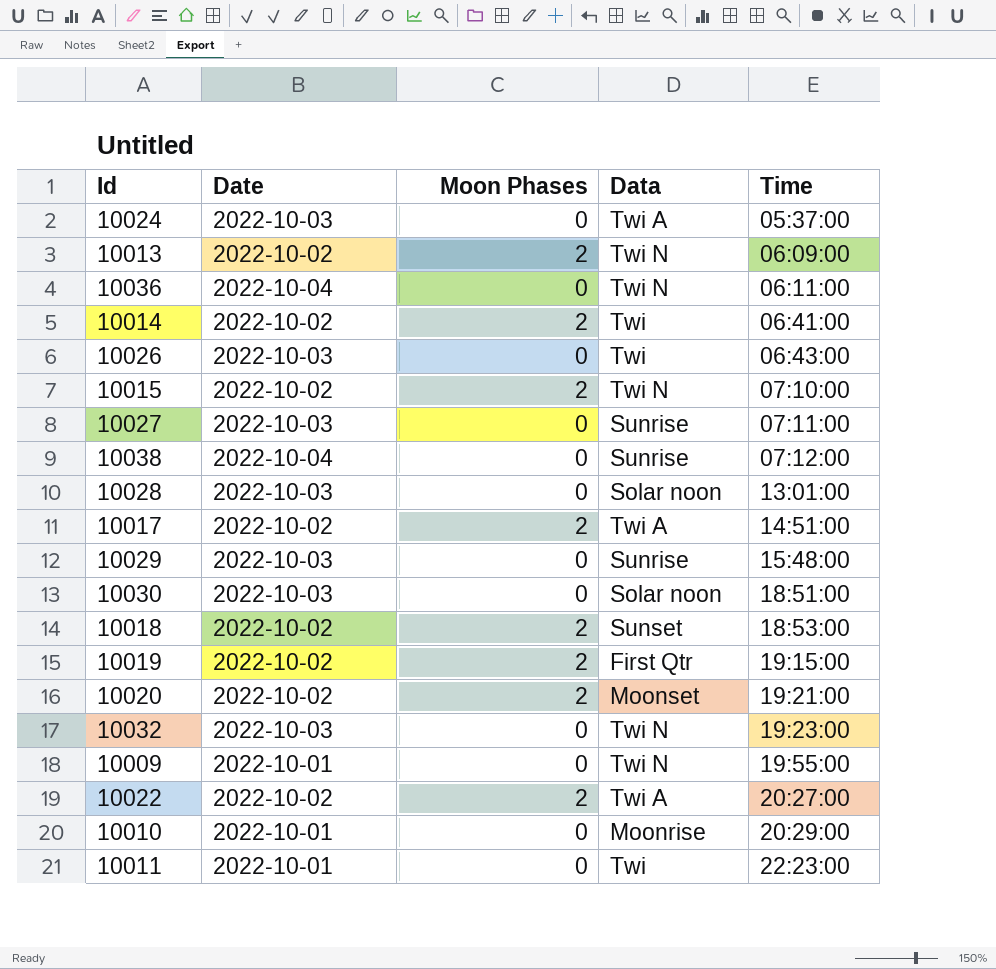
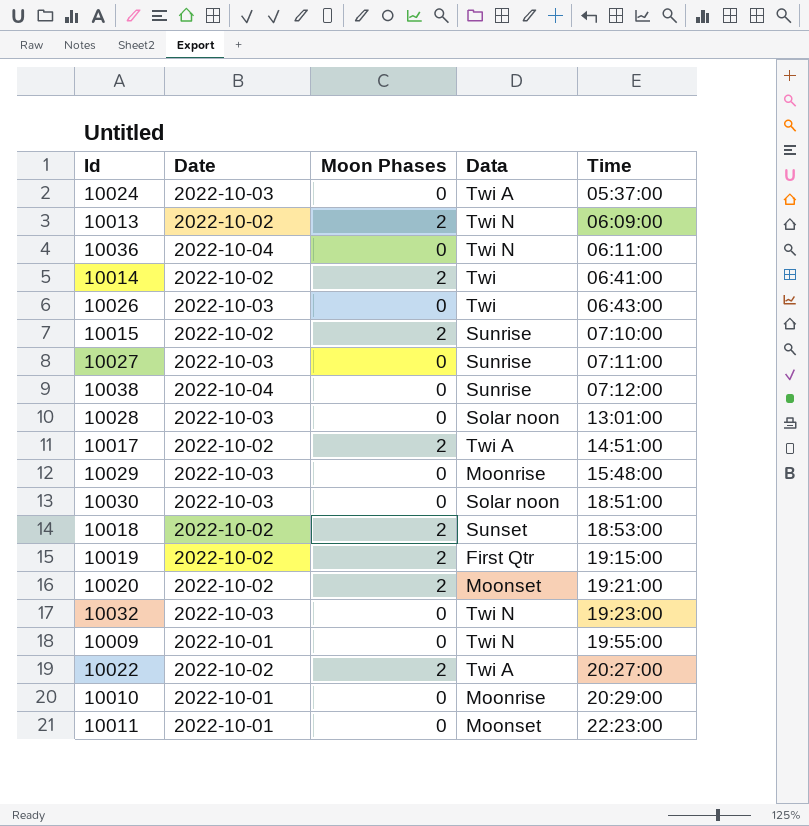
10015 | Data: Twi N -> Sunrise
10029 | Data: Sunrise -> Moonrise
10011 | Data: Twi -> Moonset

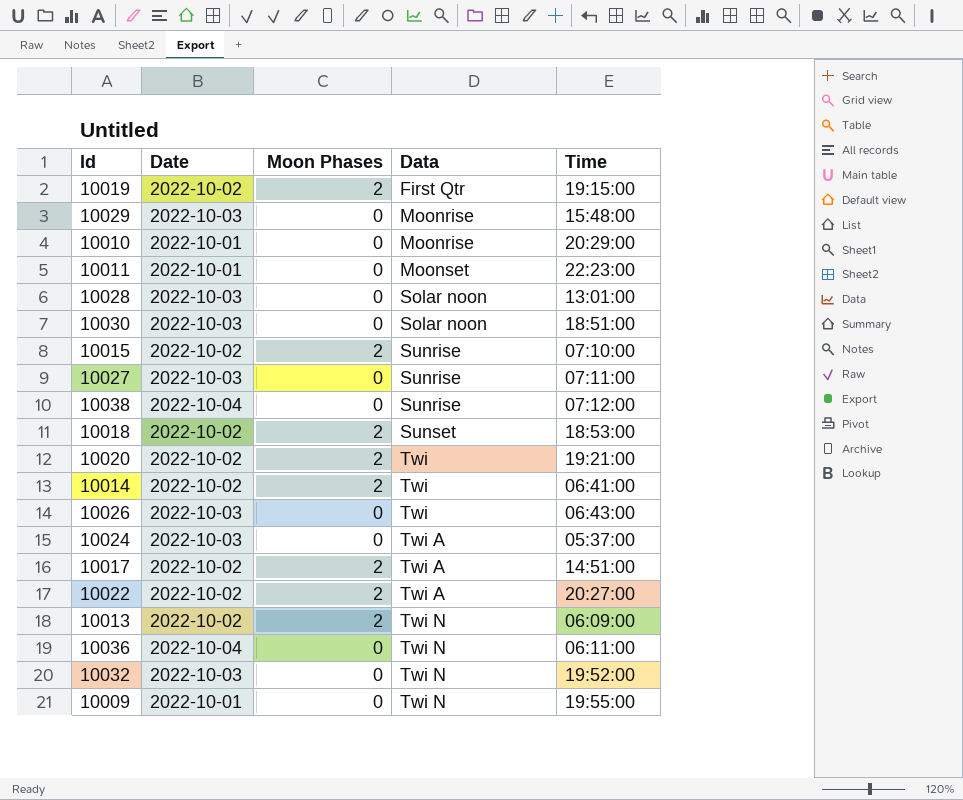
row order: Time ascending -> Data ascending
10020 | Data: Moonset -> Twi
10032 | Time: 19:23:00 -> 19:52:00

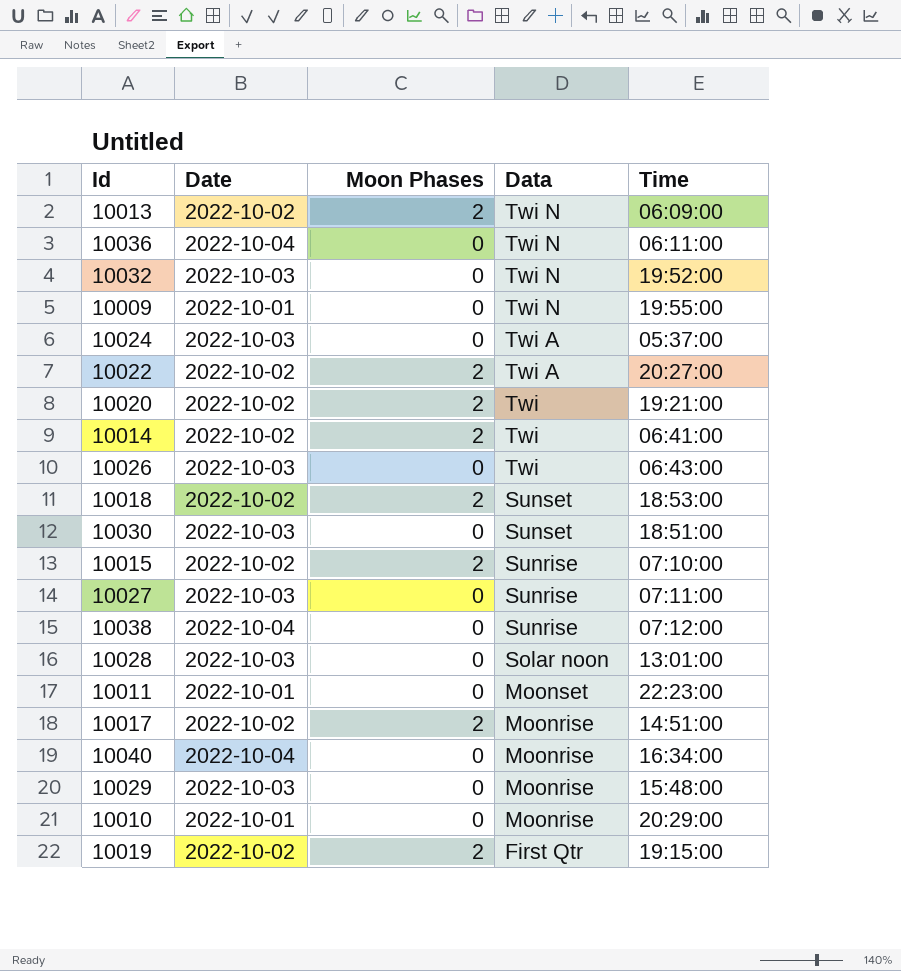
row order: Data ascending -> Data descending
10030 | Data: Solar noon -> Sunset
10017 | Data: Twi A -> Moonrise
row 10040: none -> 2022-10-04 | 0 | Moonrise | 16:34:00

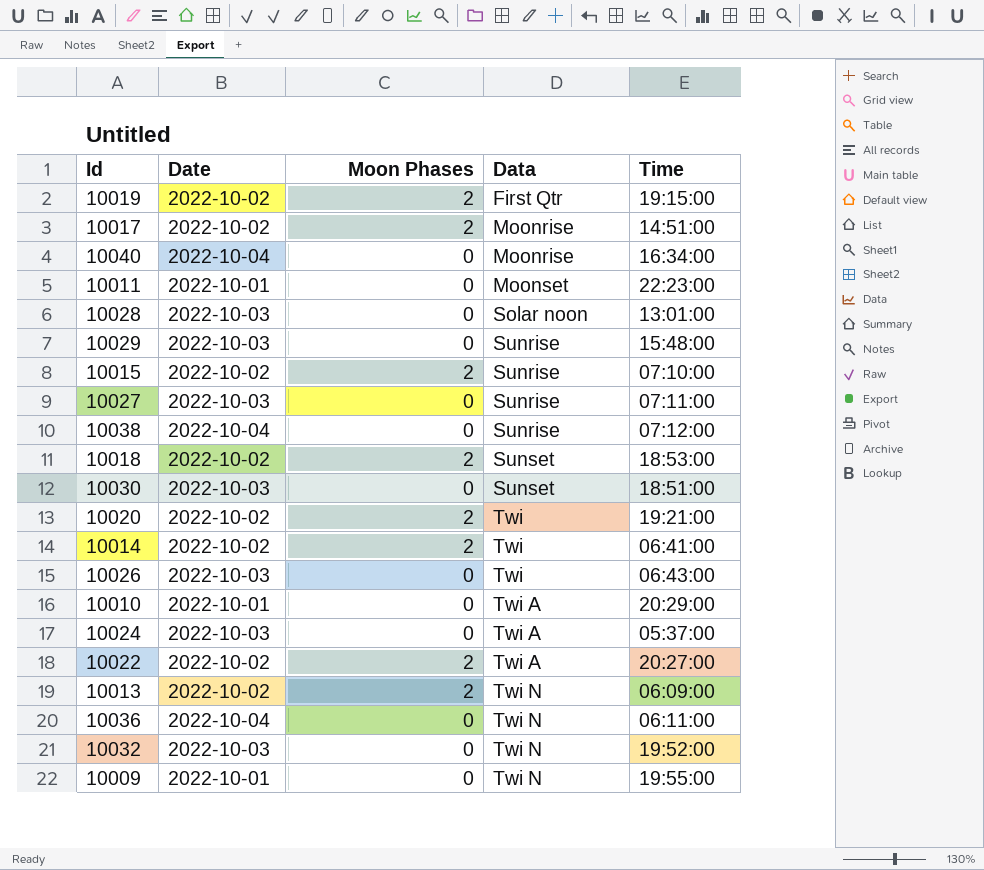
row order: Data descending -> Data ascending
10029 | Data: Moonrise -> Sunrise
10010 | Data: Moonrise -> Twi A

